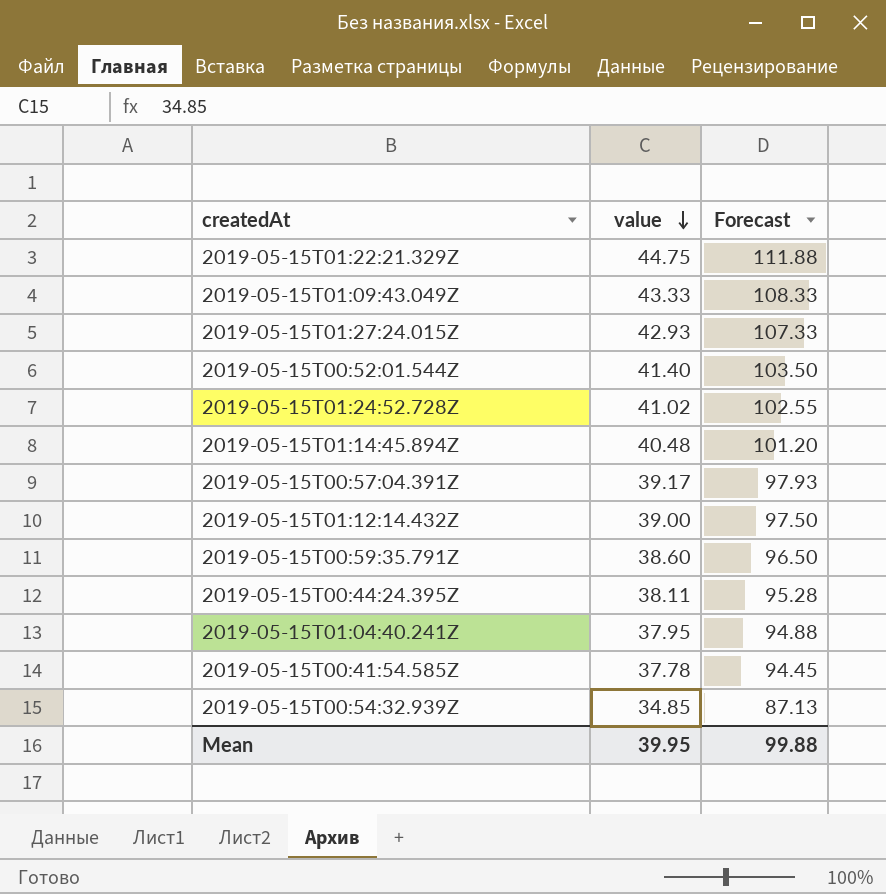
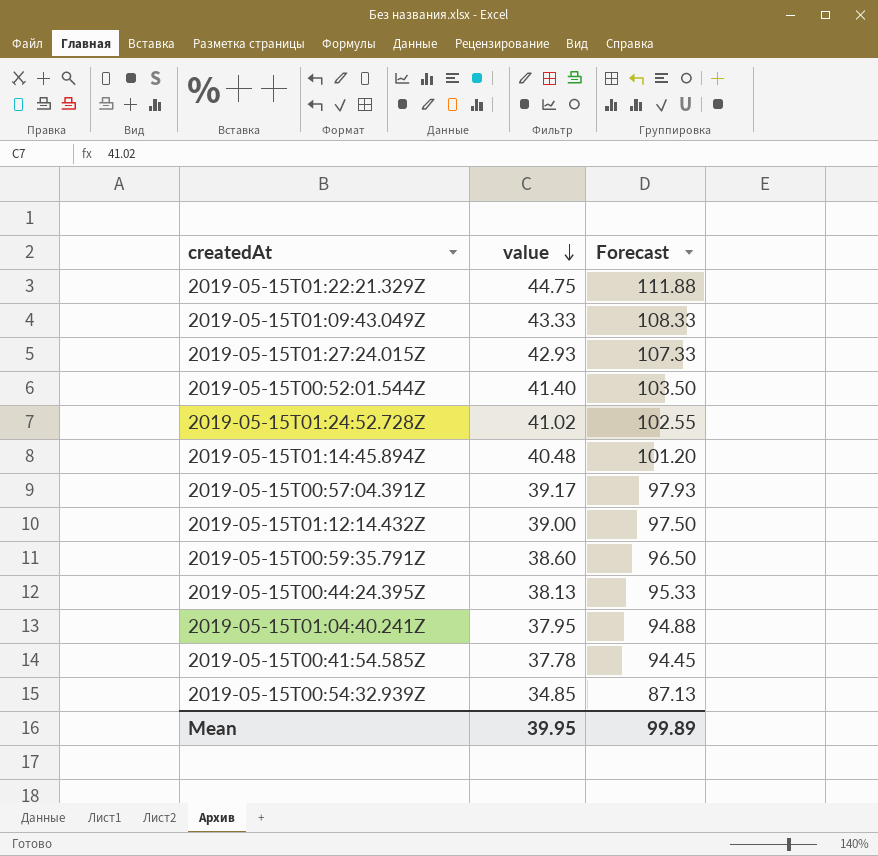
2019-05-15T00:44:24.395Z | value: 38.11 -> 38.13
2019-05-15T00:44:24.395Z | Forecast: 95.28 -> 95.33
Mean | Forecast: 99.88 -> 99.89

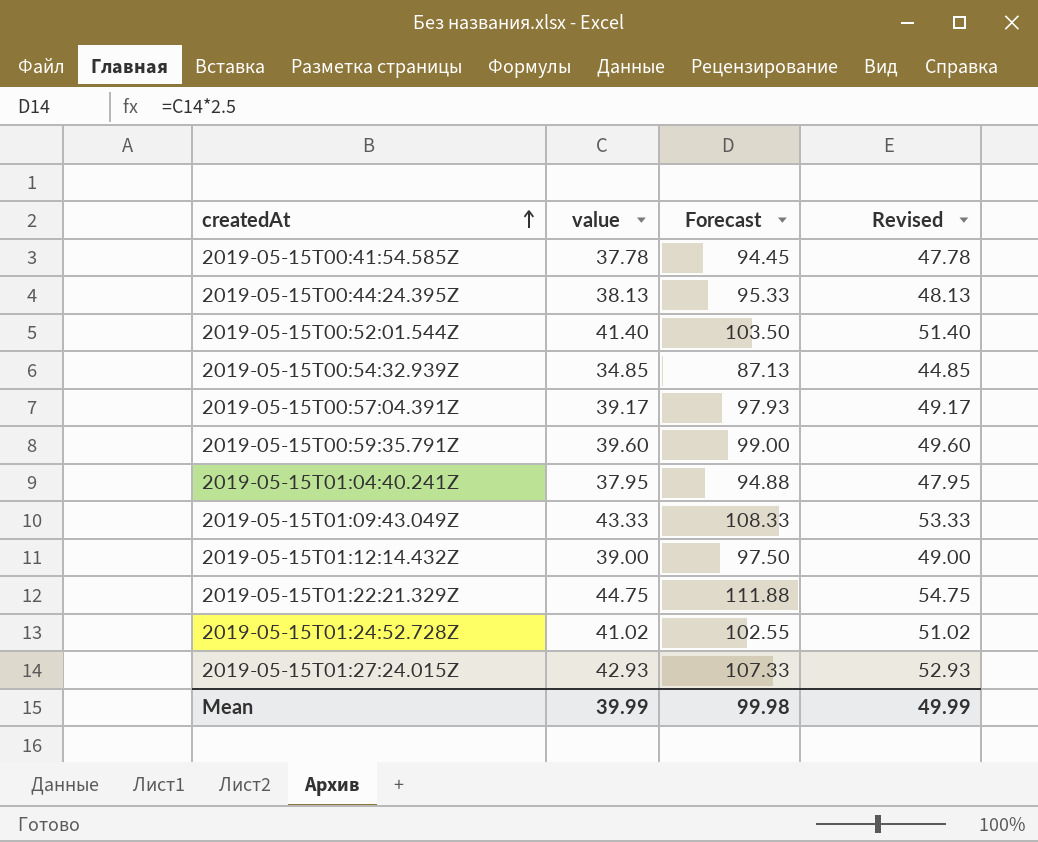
row order: value descending -> createdAt ascending
column Revised | formula: none -> [value] + 10
row 2019-05-15T01:14:45.894Z: 40.48 | 101.20 -> none
2019-05-15T00:59:35.791Z | value: 38.60 -> 39.60
2019-05-15T00:59:35.791Z | Forecast: 96.50 -> 99.00
Mean | value: 39.95 -> 39.99
Mean | Forecast: 99.89 -> 99.98

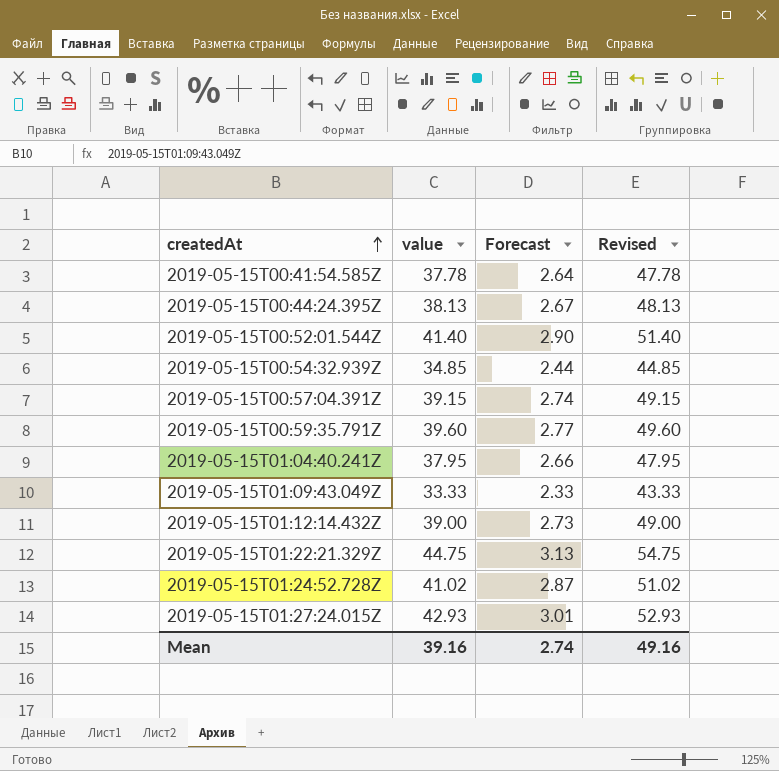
column Forecast | formula: [value] * 2.5 -> [value] * 0.07
2019-05-15T00:57:04.391Z | value: 39.17 -> 39.15
2019-05-15T00:57:04.391Z | Revised: 49.17 -> 49.15
2019-05-15T01:09:43.049Z | value: 43.33 -> 33.33
2019-05-15T01:09:43.049Z | Revised: 53.33 -> 43.33
Mean | value: 39.99 -> 39.16
Mean | Forecast: 99.98 -> 2.74
Mean | Revised: 49.99 -> 49.16

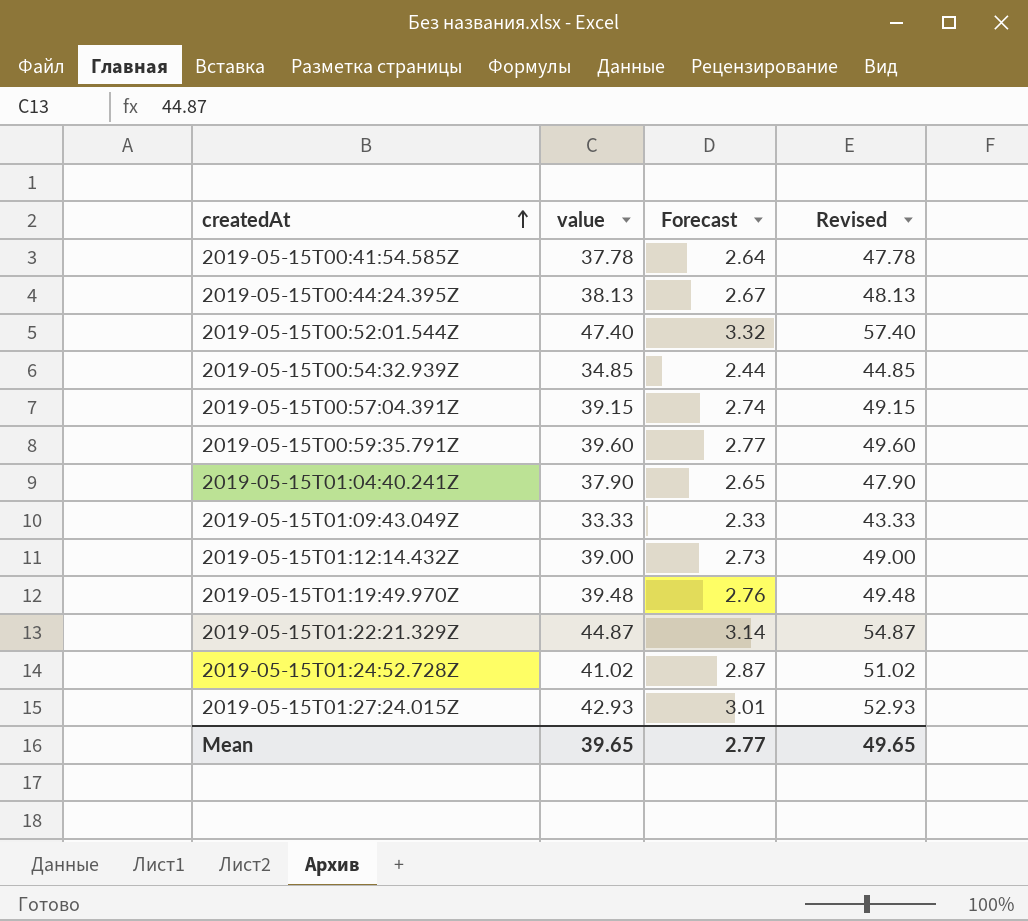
2019-05-15T00:52:01.544Z | value: 41.40 -> 47.40
2019-05-15T00:52:01.544Z | Forecast: 2.90 -> 3.32
2019-05-15T00:52:01.544Z | Revised: 51.40 -> 57.40
2019-05-15T01:04:40.241Z | value: 37.95 -> 37.90
2019-05-15T01:04:40.241Z | Forecast: 2.66 -> 2.65
2019-05-15T01:04:40.241Z | Revised: 47.95 -> 47.90
row 2019-05-15T01:19:49.970Z: none -> 39.48 | 2.76 | 49.48
2019-05-15T01:22:21.329Z | value: 44.75 -> 44.87
2019-05-15T01:22:21.329Z | Forecast: 3.13 -> 3.14
2019-05-15T01:22:21.329Z | Revised: 54.75 -> 54.87
Mean | value: 39.16 -> 39.65
Mean | Forecast: 2.74 -> 2.77
Mean | Revised: 49.16 -> 49.65

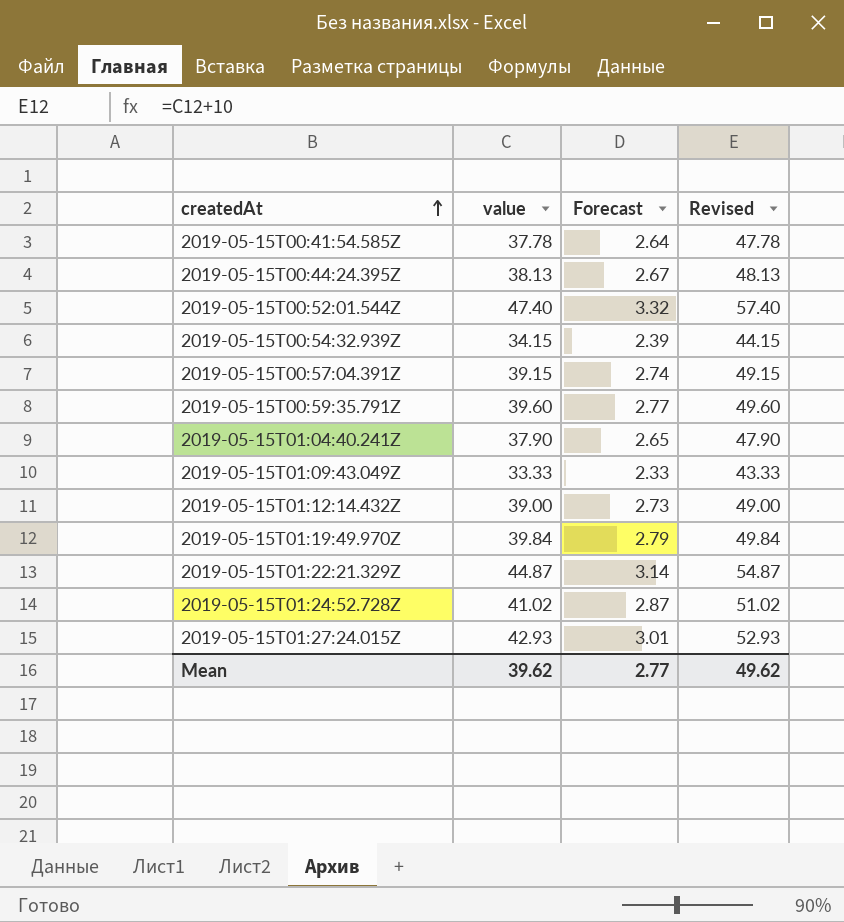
2019-05-15T00:54:32.939Z | value: 34.85 -> 34.15
2019-05-15T00:54:32.939Z | Forecast: 2.44 -> 2.39
2019-05-15T00:54:32.939Z | Revised: 44.85 -> 44.15
2019-05-15T01:19:49.970Z | value: 39.48 -> 39.84
2019-05-15T01:19:49.970Z | Forecast: 2.76 -> 2.79
2019-05-15T01:19:49.970Z | Revised: 49.48 -> 49.84
Mean | value: 39.65 -> 39.62
Mean | Revised: 49.65 -> 49.62

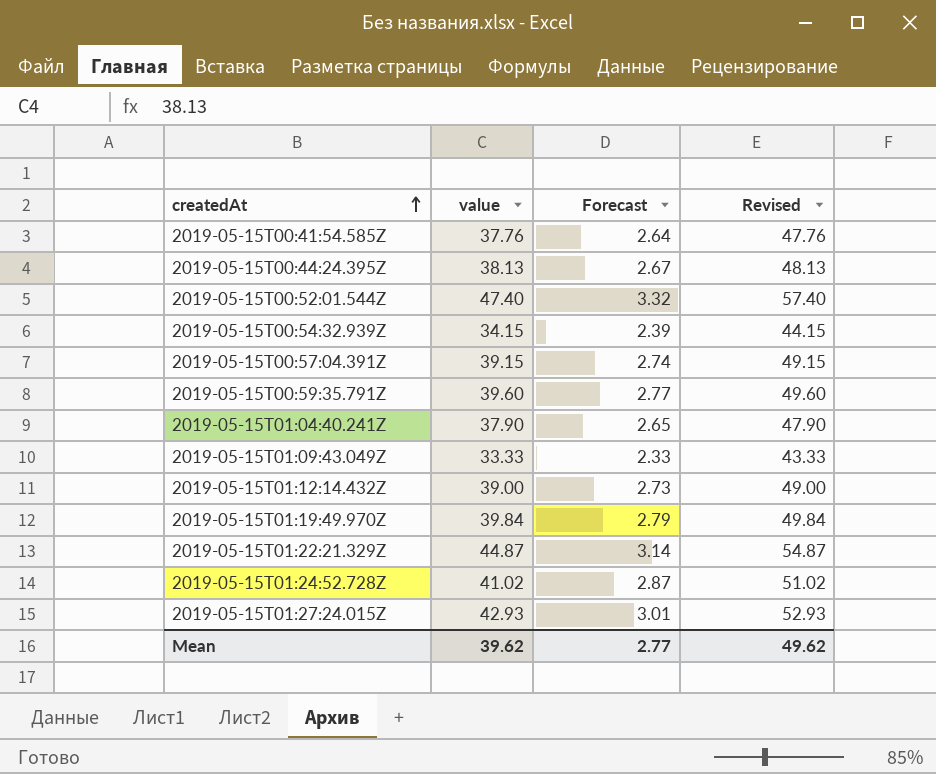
2019-05-15T00:41:54.585Z | value: 37.78 -> 37.76
2019-05-15T00:41:54.585Z | Revised: 47.78 -> 47.76

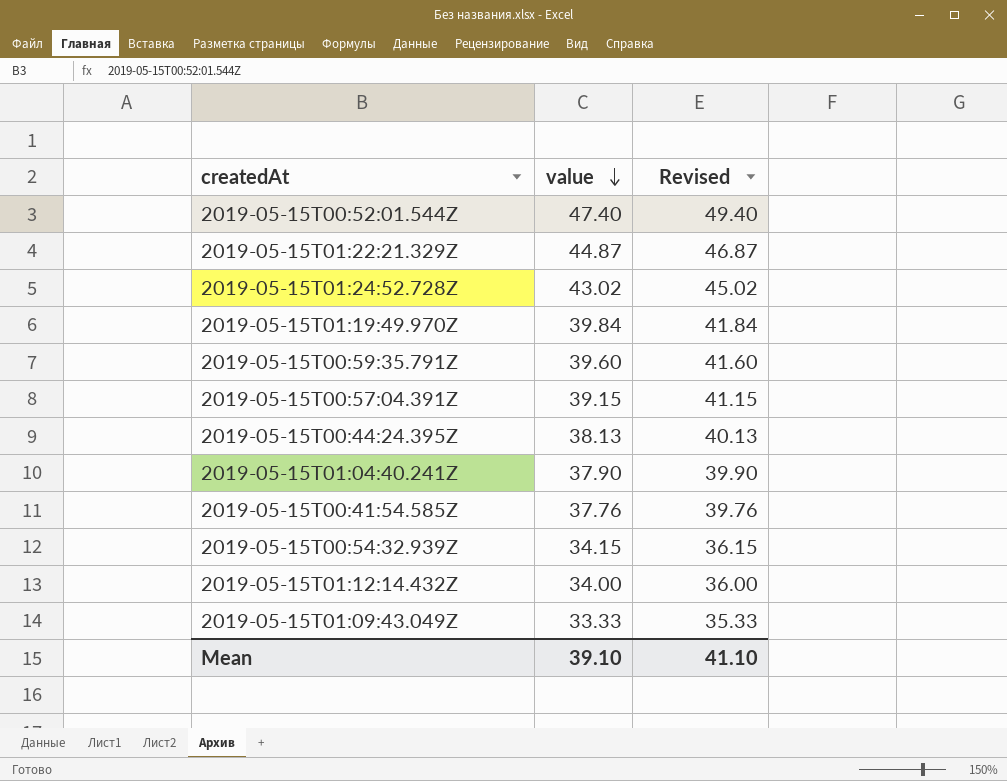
row order: createdAt ascending -> value descending
column Forecast | formula: [value] * 0.07 -> none
column Revised | formula: [value] + 10 -> [value] + 2
row 2019-05-15T01:27:24.015Z: 42.93 | 3.01 | 52.93 -> none
2019-05-15T01:24:52.728Z | value: 41.02 -> 43.02
2019-05-15T01:12:14.432Z | value: 39.00 -> 34.00
Mean | value: 39.62 -> 39.10
Mean | Revised: 49.62 -> 41.10

